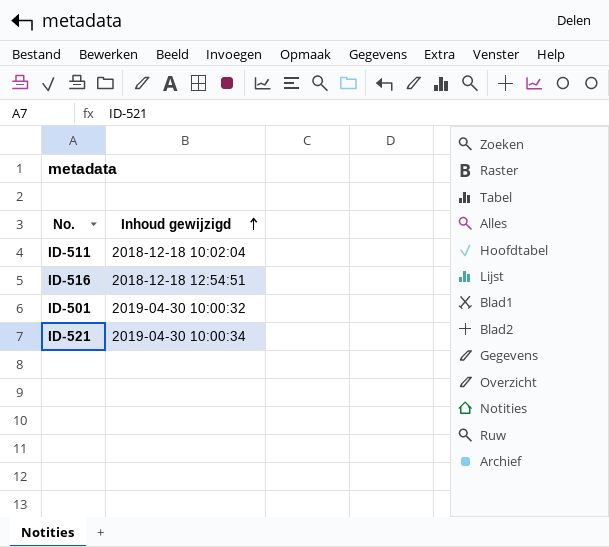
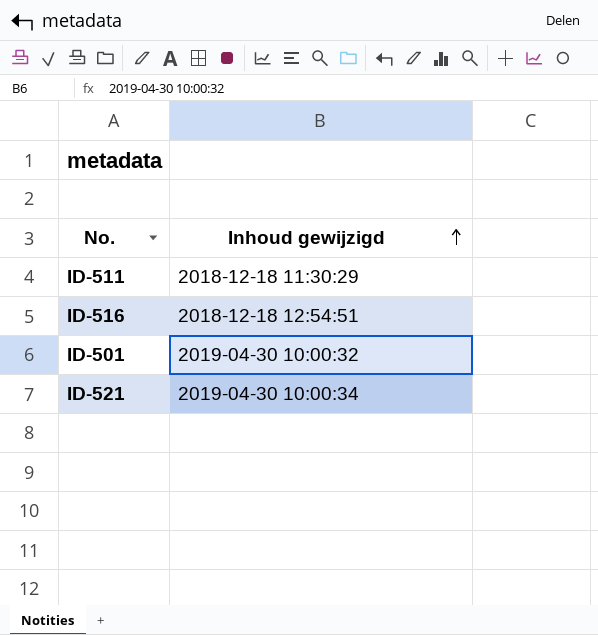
ID-511 | Inhoud gewijzigd: 2018-12-18 10:02:04 -> 2018-12-18 11:30:29

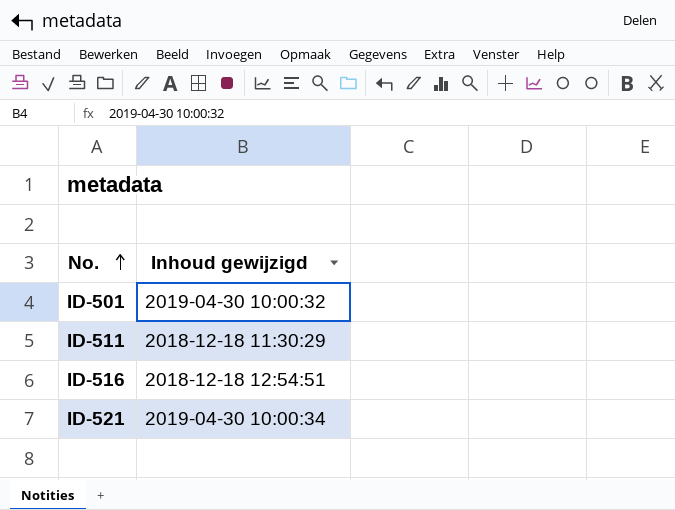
row order: Inhoud gewijzigd ascending -> No. ascending

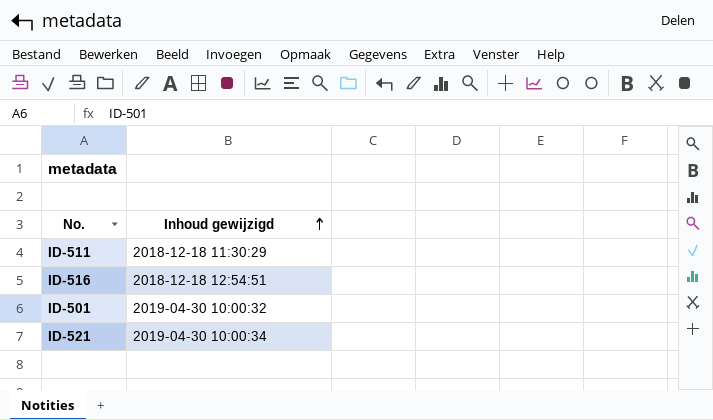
row order: No. ascending -> Inhoud gewijzigd ascending

